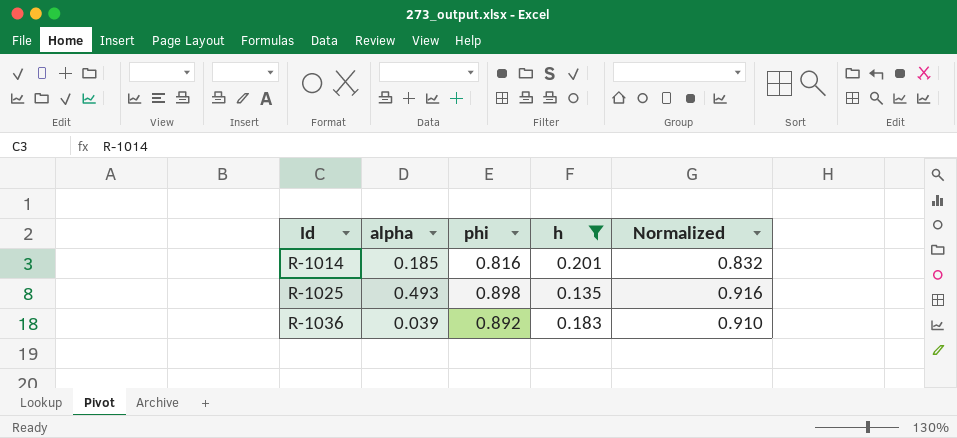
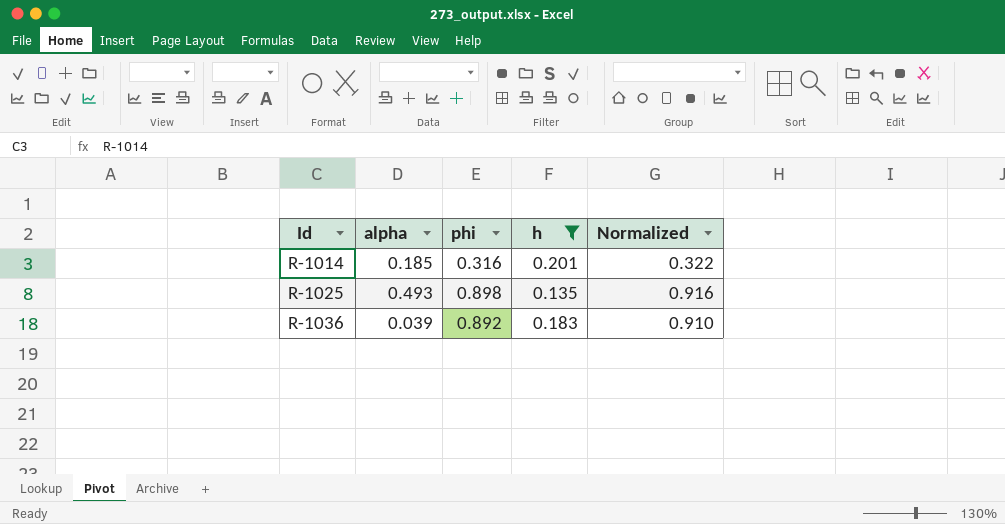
R-1014 | phi: 0.816 -> 0.316
R-1014 | Normalized: 0.832 -> 0.322

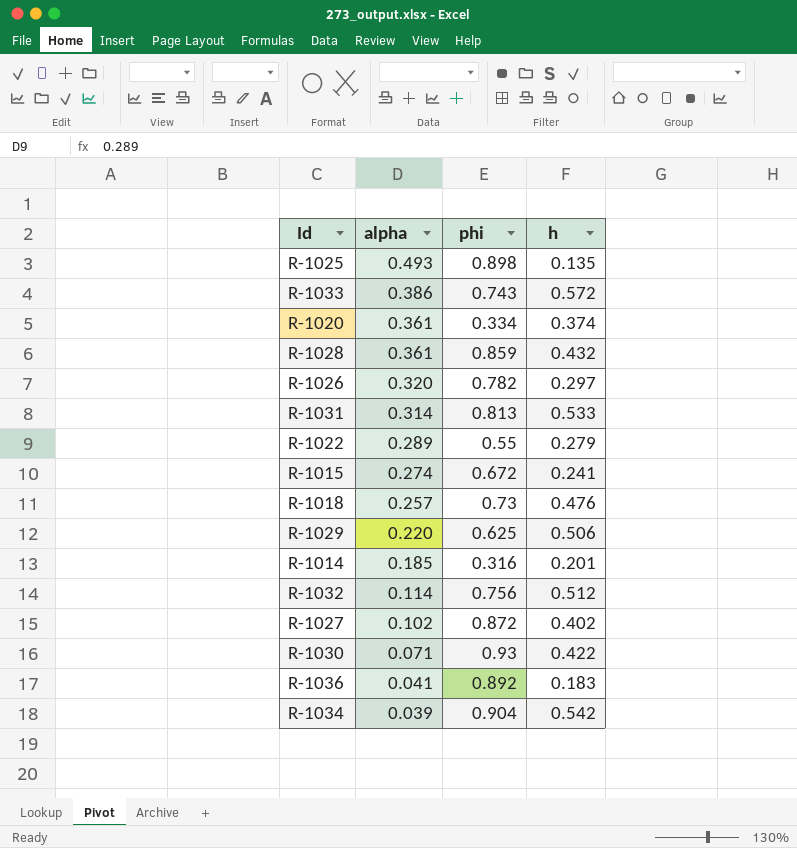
filter: h <= 0.201 -> none
row order: Id ascending -> alpha descending
column Normalized | formula: [phi] * 1.02 -> none
R-1036 | alpha: 0.039 -> 0.041

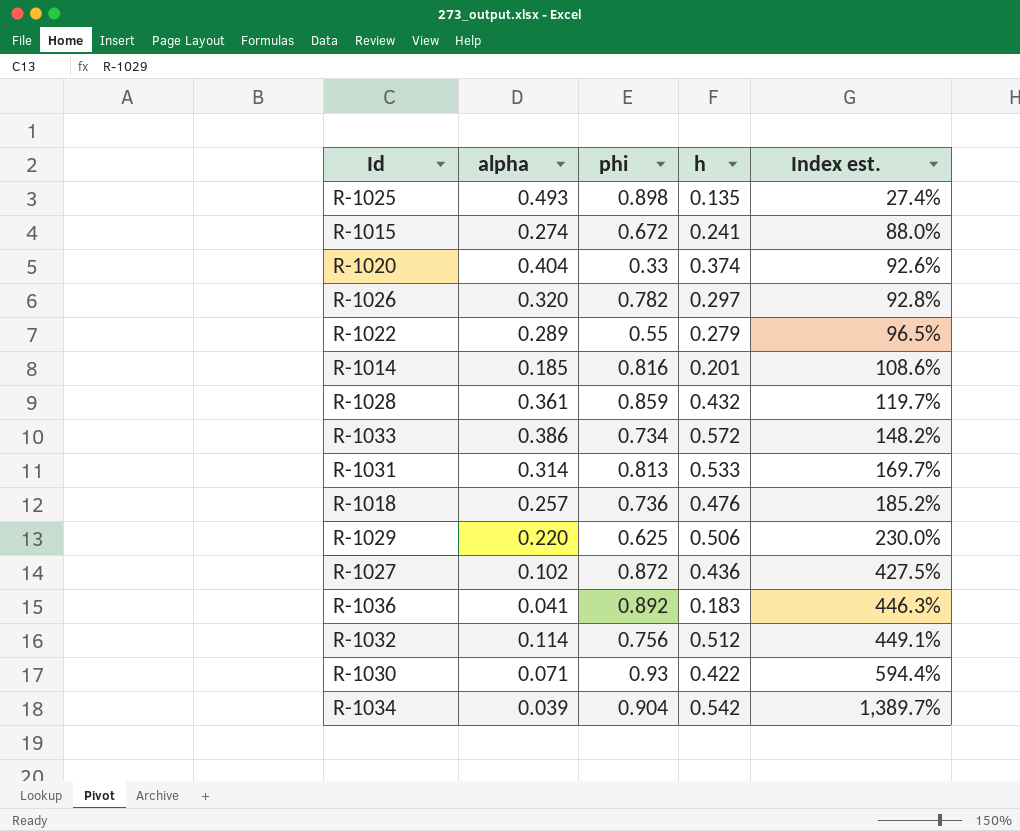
row order: alpha descending -> Index est. ascending
column Index est. | formula: none -> [h] / [alpha]
R-1020 | alpha: 0.361 -> 0.404
R-1020 | phi: 0.334 -> 0.33
R-1014 | phi: 0.316 -> 0.816
R-1033 | phi: 0.743 -> 0.734
R-1018 | phi: 0.73 -> 0.736
R-1027 | h: 0.402 -> 0.436

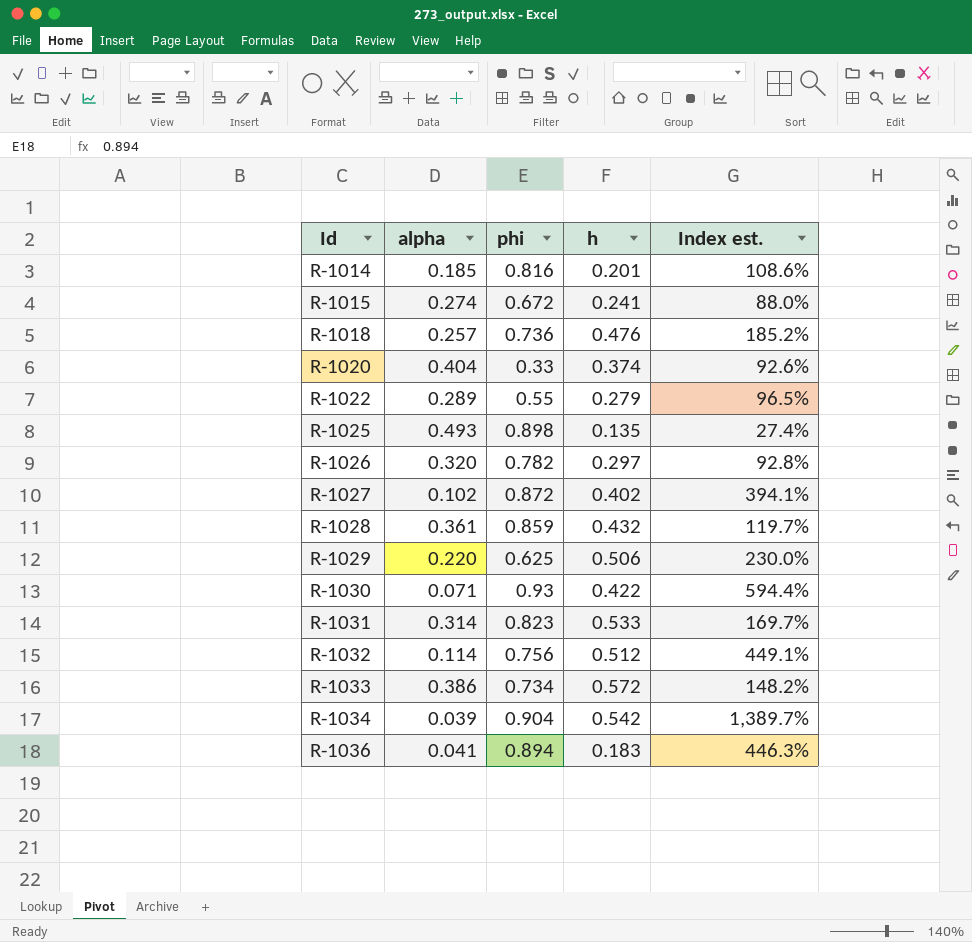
row order: Index est. ascending -> Id ascending
R-1027 | h: 0.436 -> 0.402
R-1027 | Index est.: 427.5% -> 394.1%
R-1031 | phi: 0.813 -> 0.823
R-1036 | phi: 0.892 -> 0.894

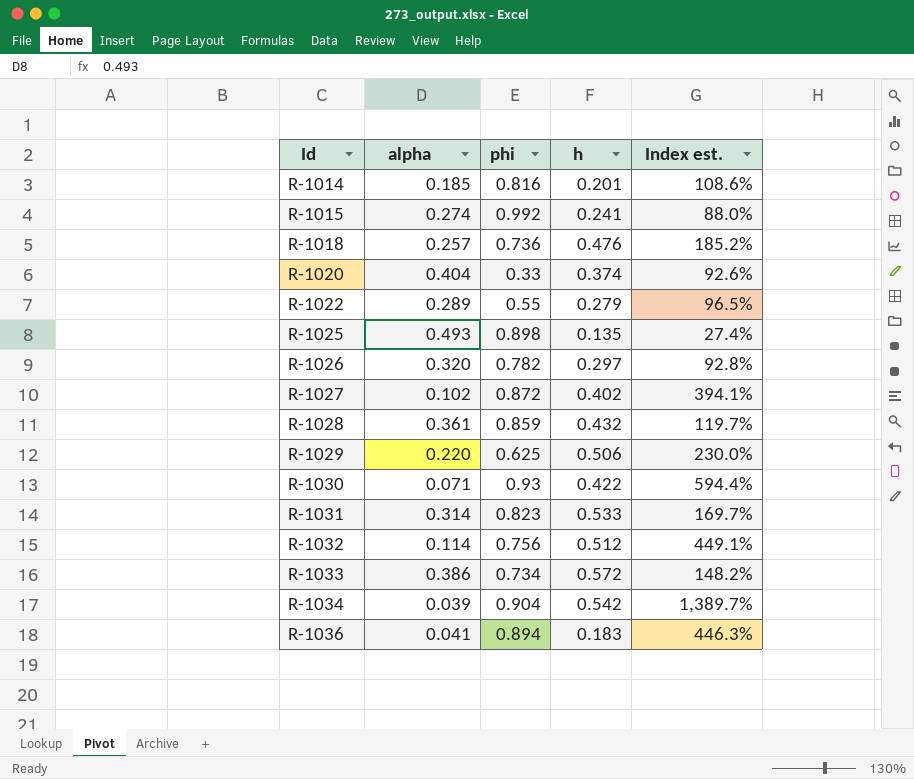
R-1015 | phi: 0.672 -> 0.992

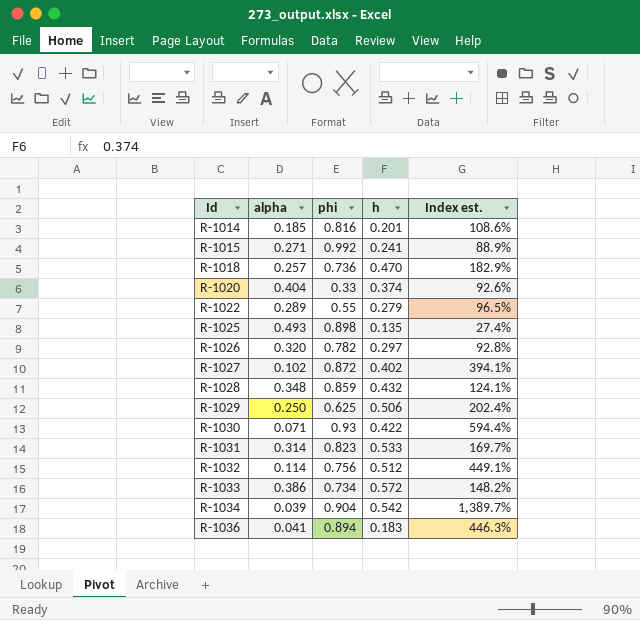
R-1015 | alpha: 0.274 -> 0.271
R-1015 | Index est.: 88.0% -> 88.9%
R-1018 | h: 0.476 -> 0.470
R-1018 | Index est.: 185.2% -> 182.9%
R-1028 | alpha: 0.361 -> 0.348
R-1028 | Index est.: 119.7% -> 124.1%
R-1029 | alpha: 0.220 -> 0.250
R-1029 | Index est.: 230.0% -> 202.4%

